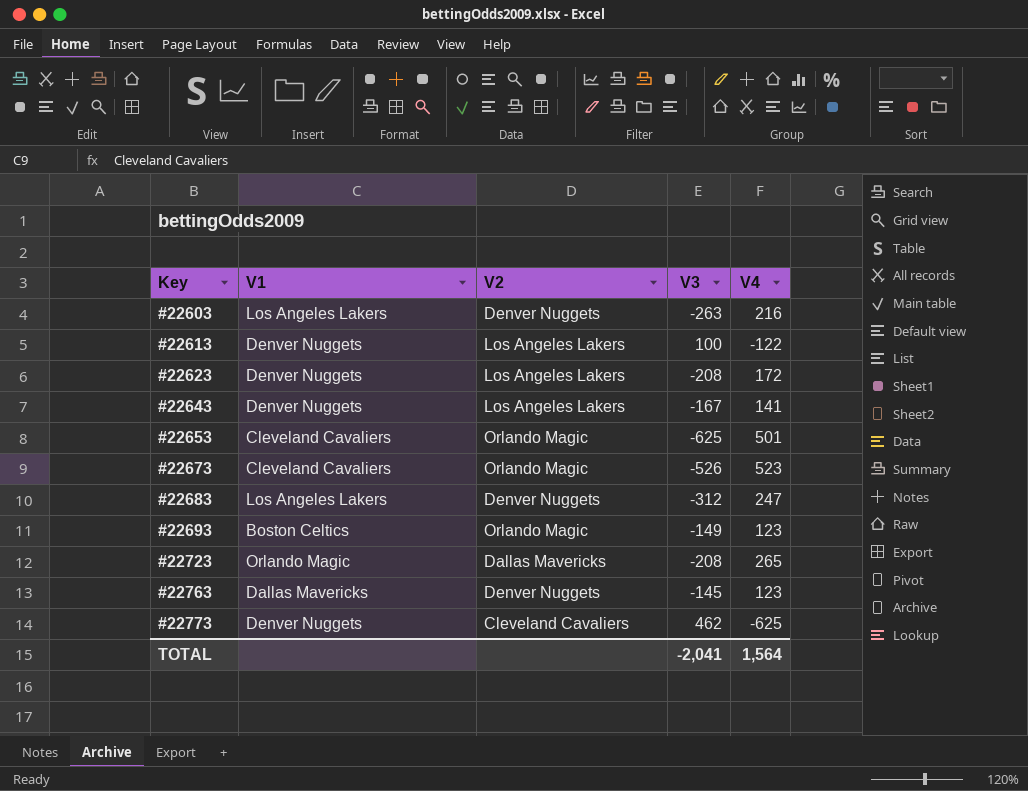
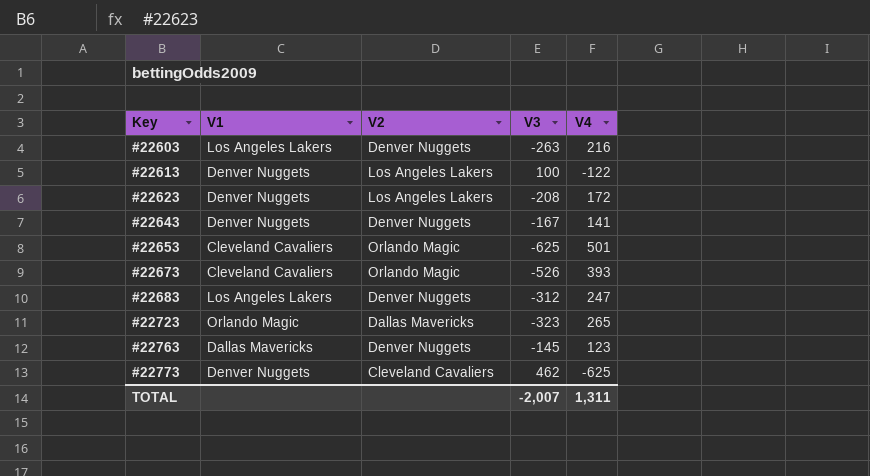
row #22693: Boston Celtics | Orlando Magic | -149 | 123 -> none
#22643 | V2: Los Angeles Lakers -> Denver Nuggets
#22673 | V4: 523 -> 393
#22723 | V3: -208 -> -323
TOTAL | V3: -2,041 -> -2,007
TOTAL | V4: 1,564 -> 1,311

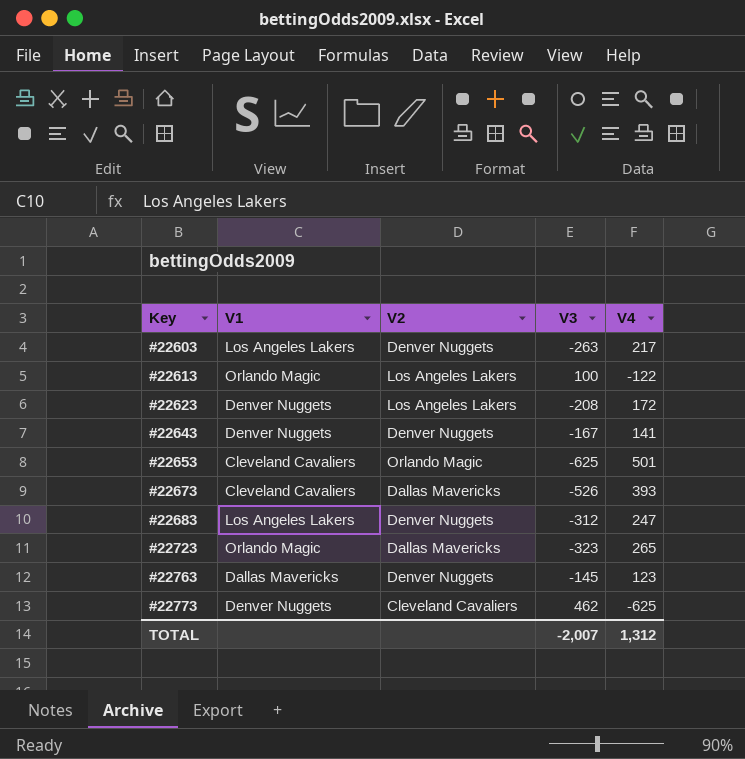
#22603 | V4: 216 -> 217
#22613 | V1: Denver Nuggets -> Orlando Magic
#22673 | V2: Orlando Magic -> Dallas Mavericks
TOTAL | V4: 1,311 -> 1,312

